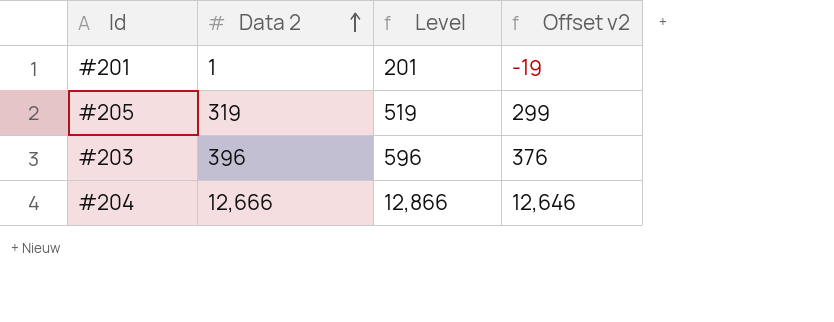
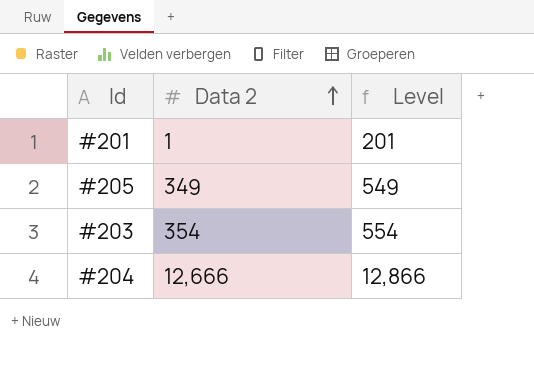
column Offset v2 | formula: [Data 2] - 20 -> none
#205 | Data 2: 319 -> 349
#205 | Level: 519 -> 549
#203 | Data 2: 396 -> 354
#203 | Level: 596 -> 554

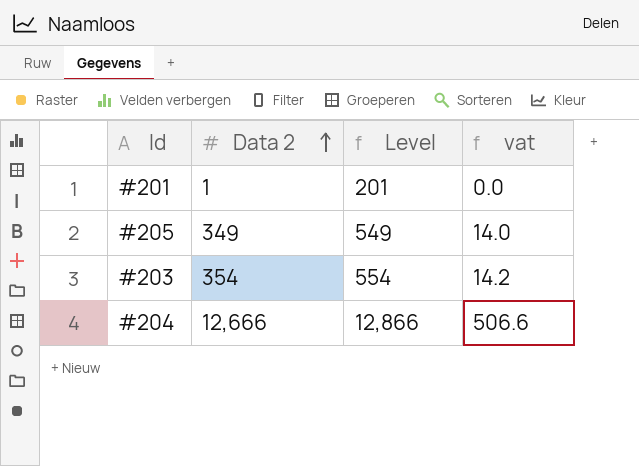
column vat | formula: none -> [Data 2] * 0.04

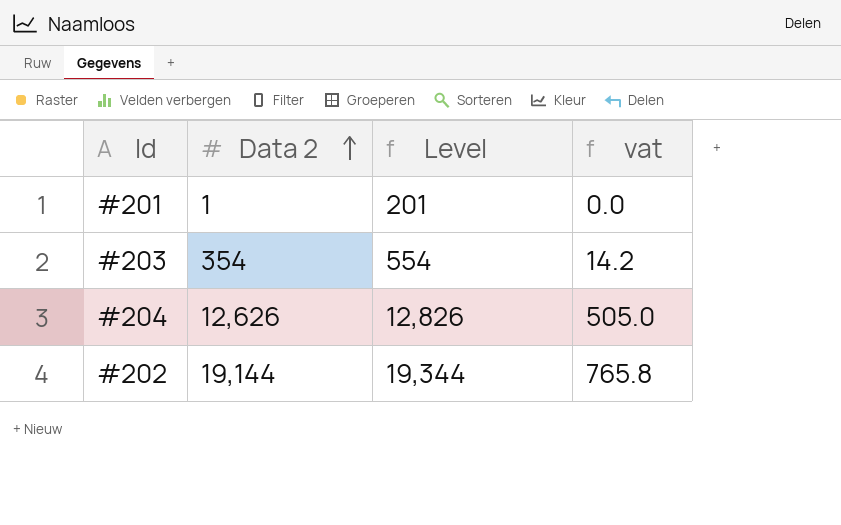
row #205: 349 | 549 | 14.0 -> none
#204 | Data 2: 12,666 -> 12,626
#204 | Level: 12,866 -> 12,826
#204 | vat: 506.6 -> 505.0
row #202: none -> 19,144 | 19,344 | 765.8

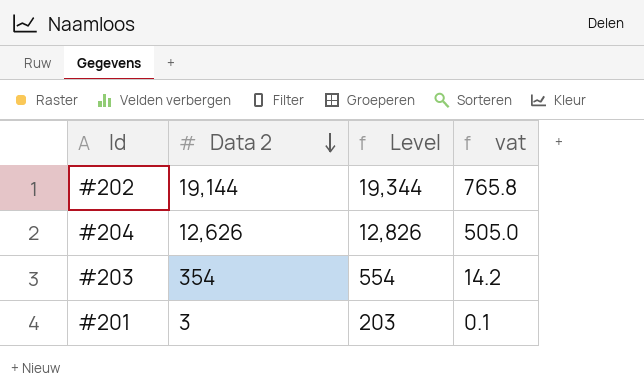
row order: Data 2 ascending -> Data 2 descending
#201 | Data 2: 1 -> 3
#201 | Level: 201 -> 203
#201 | vat: 0.0 -> 0.1

